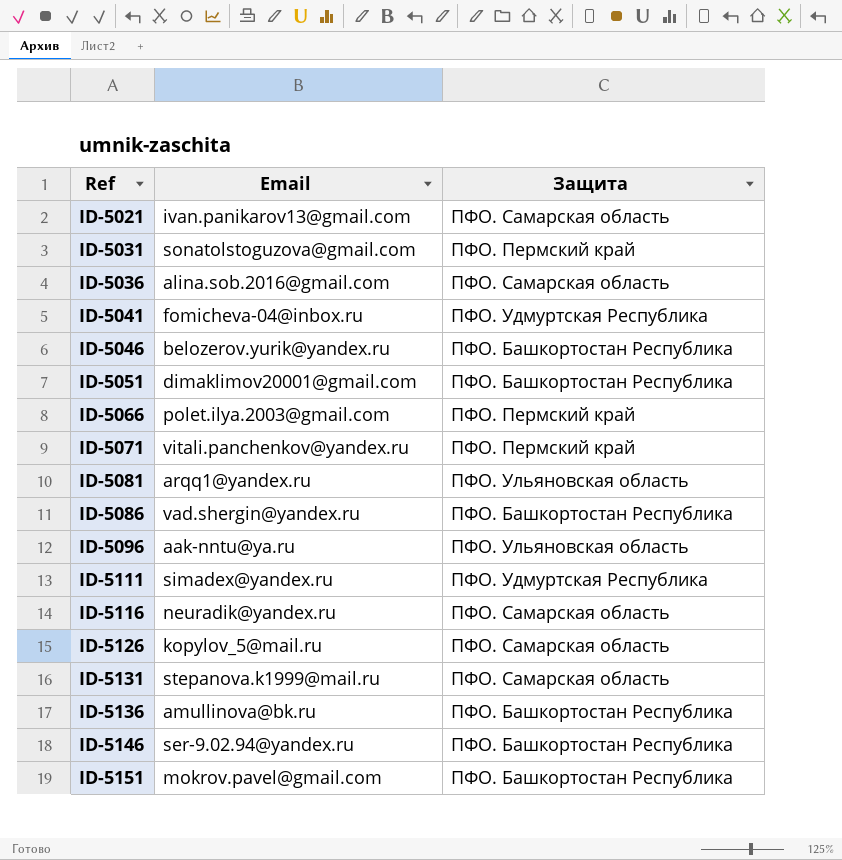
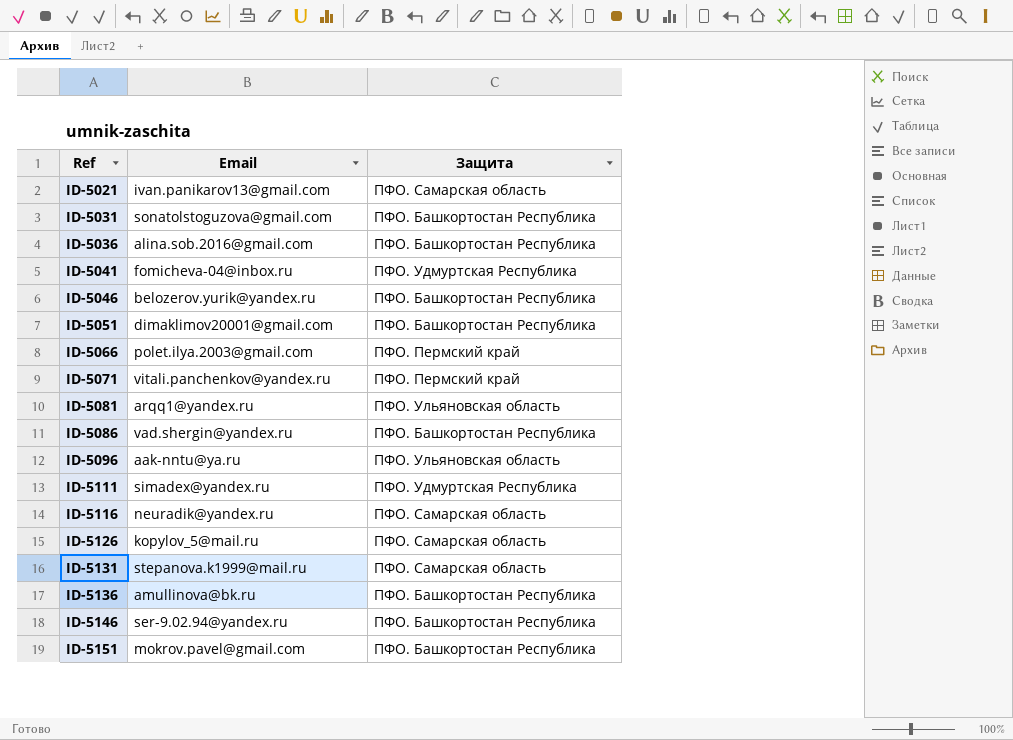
ID-5031 | Защита: ПФО. Пермский край -> ПФО. Башкортостан Республика
ID-5036 | Защита: ПФО. Самарская область -> ПФО. Башкортостан Республика

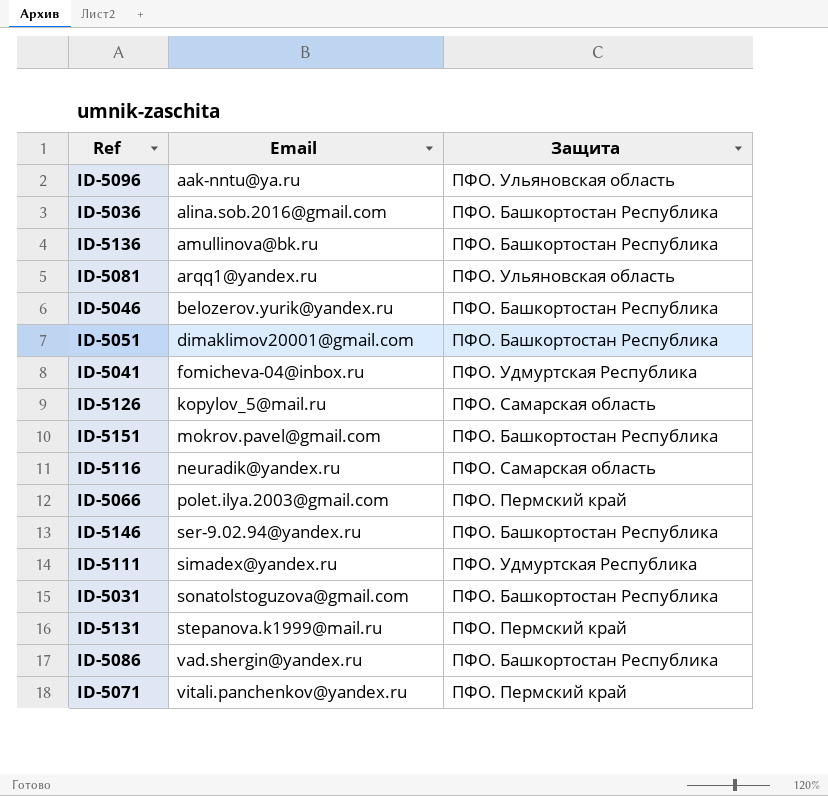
row order: Ref ascending -> Email ascending
row ID-5021: ivan.panikarov13@gmail.com | ПФО. Самарская область -> none
ID-5131 | Защита: ПФО. Самарская область -> ПФО. Пермский край

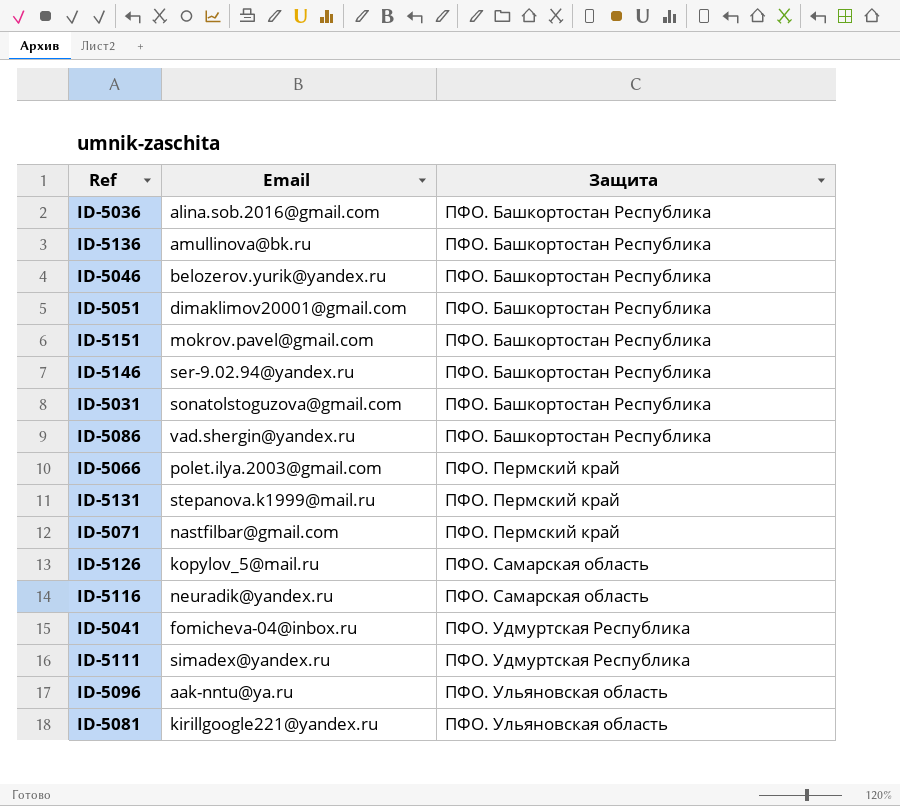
row order: Email ascending -> Защита ascending
ID-5071 | Email: vitali.panchenkov@yandex.ru -> nastfilbar@gmail.com
ID-5081 | Email: arqq1@yandex.ru -> kirillgoogle221@yandex.ru

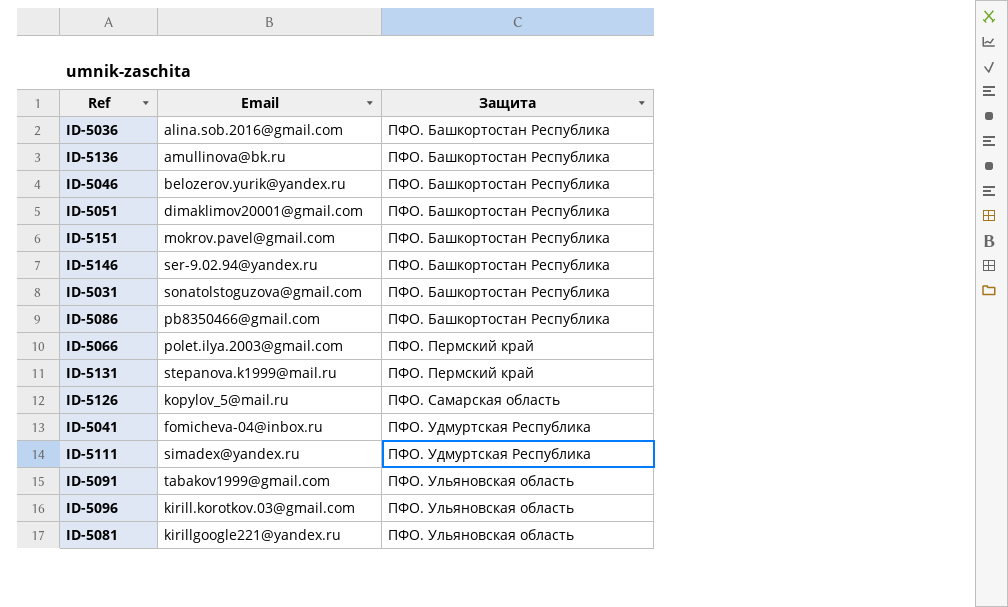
row ID-5071: nastfilbar@gmail.com | ПФО. Пермский край -> none
row ID-5116: neuradik@yandex.ru | ПФО. Самарская область -> none
ID-5086 | Email: vad.shergin@yandex.ru -> pb8350466@gmail.com
row ID-5091: none -> tabakov1999@gmail.com | ПФО. Ульяновская область
ID-5096 | Email: aak-nntu@ya.ru -> kirill.korotkov.03@gmail.com

